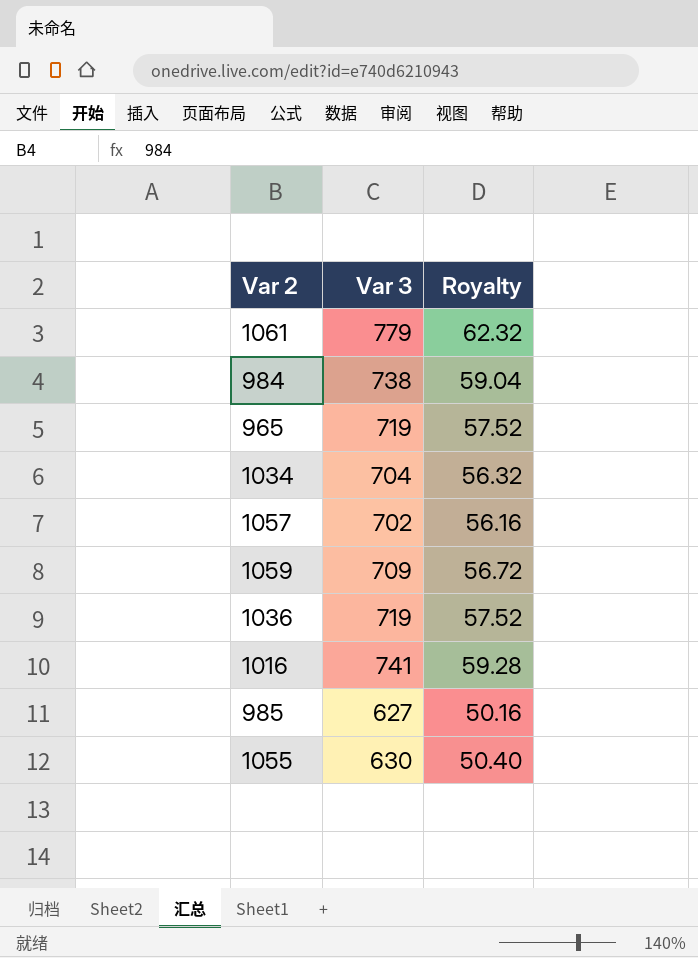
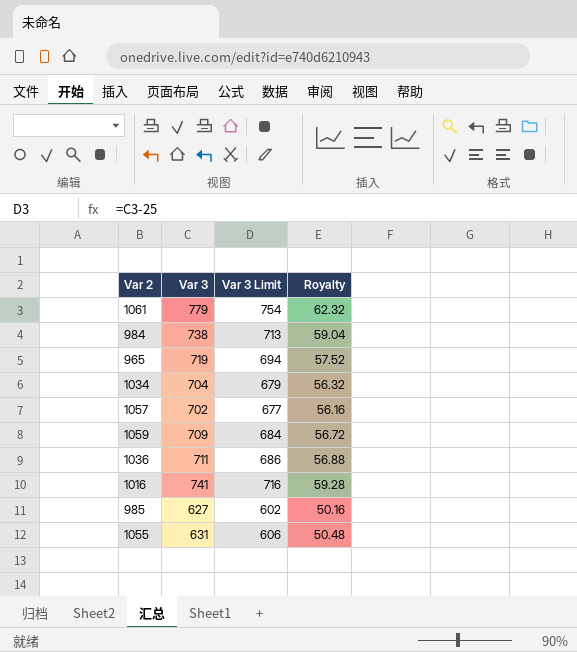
column Var 3 Limit | formula: none -> [Var 3] - 25
1036 | Var 3: 719 -> 711
1036 | Royalty: 57.52 -> 56.88
1055 | Var 3: 630 -> 631
1055 | Royalty: 50.40 -> 50.48

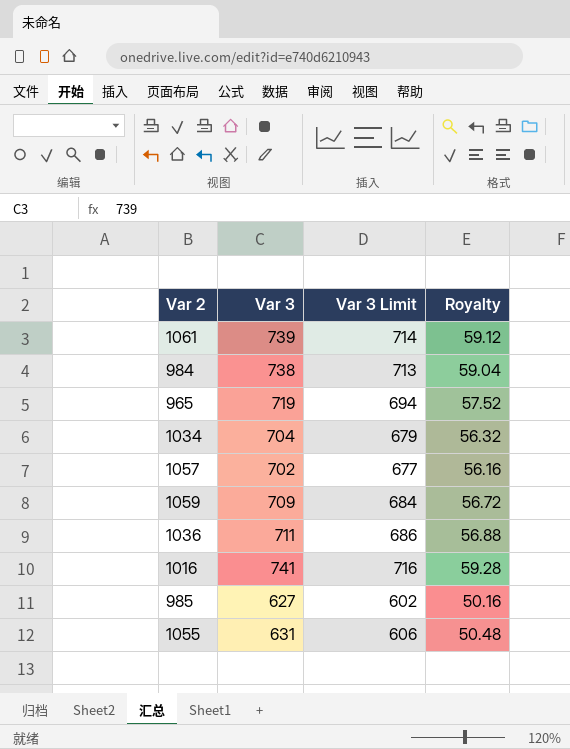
1061 | Var 3: 779 -> 739
1061 | Var 3 Limit: 754 -> 714
1061 | Royalty: 62.32 -> 59.12

